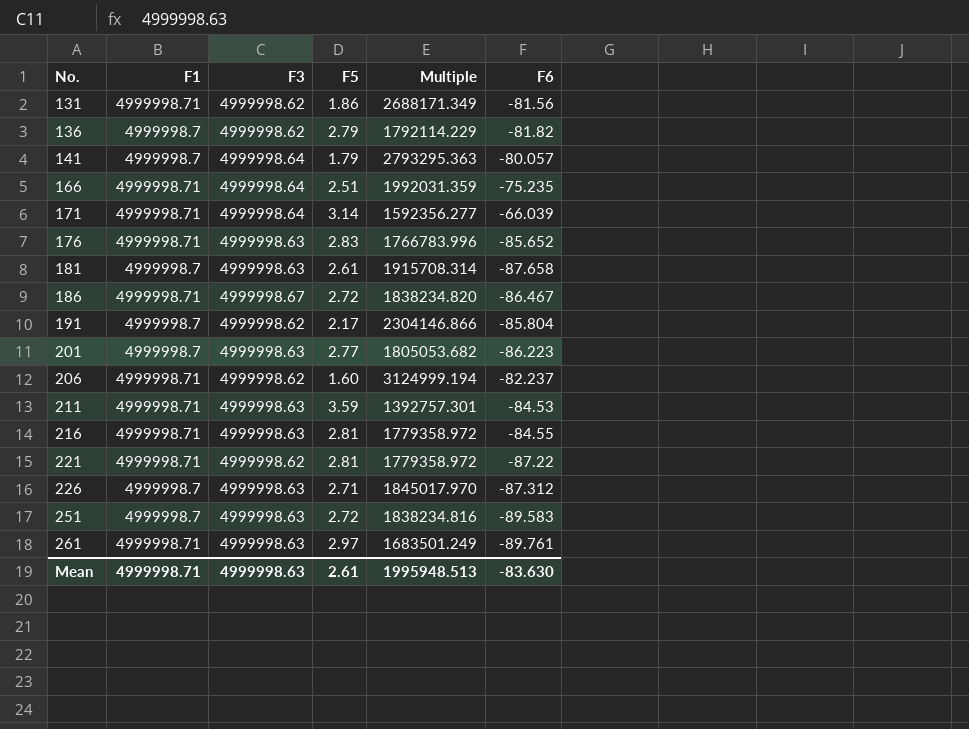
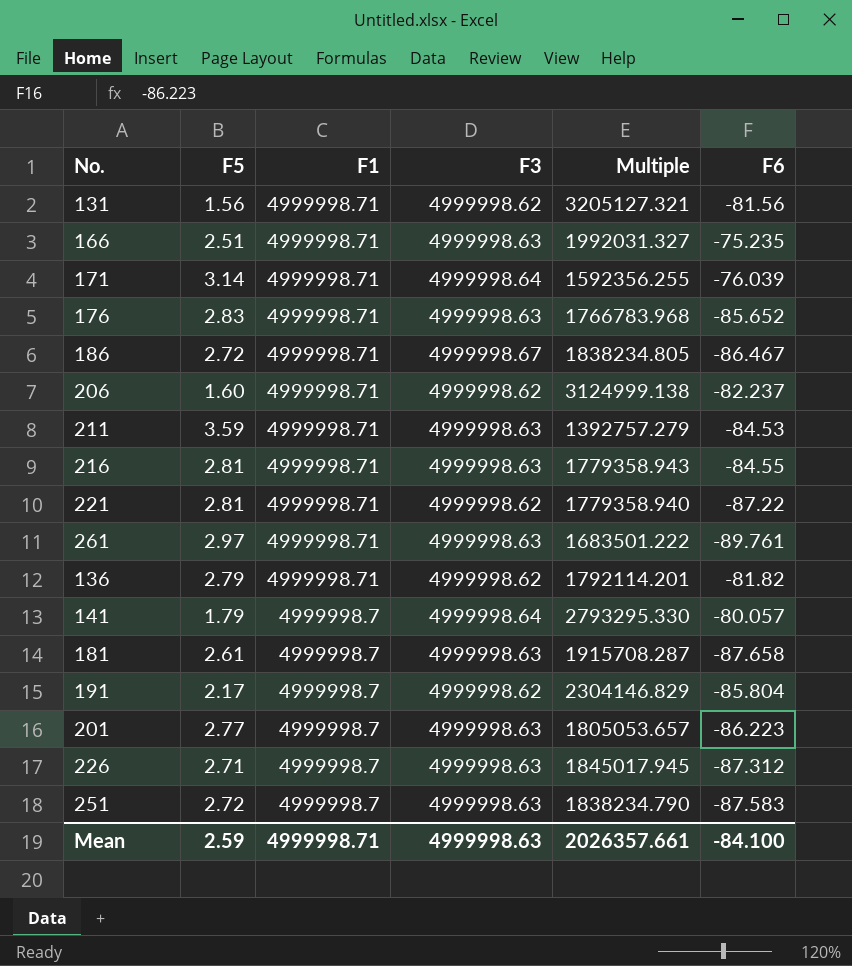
row order: No. ascending -> F1 descending
column F5 | position: 4 -> 2
column Multiple | formula: [F1] / [F5] -> [F3] / [F5]
131 | F5: 1.86 -> 1.56
166 | F3: 4999998.64 -> 4999998.63
171 | F6: -66.039 -> -76.039
136 | F1: 4999998.7 -> 4999998.71
251 | F6: -89.583 -> -87.583
Mean | F5: 2.61 -> 2.59
Mean | Multiple: 1995948.513 -> 2026357.661
Mean | F6: -83.630 -> -84.100

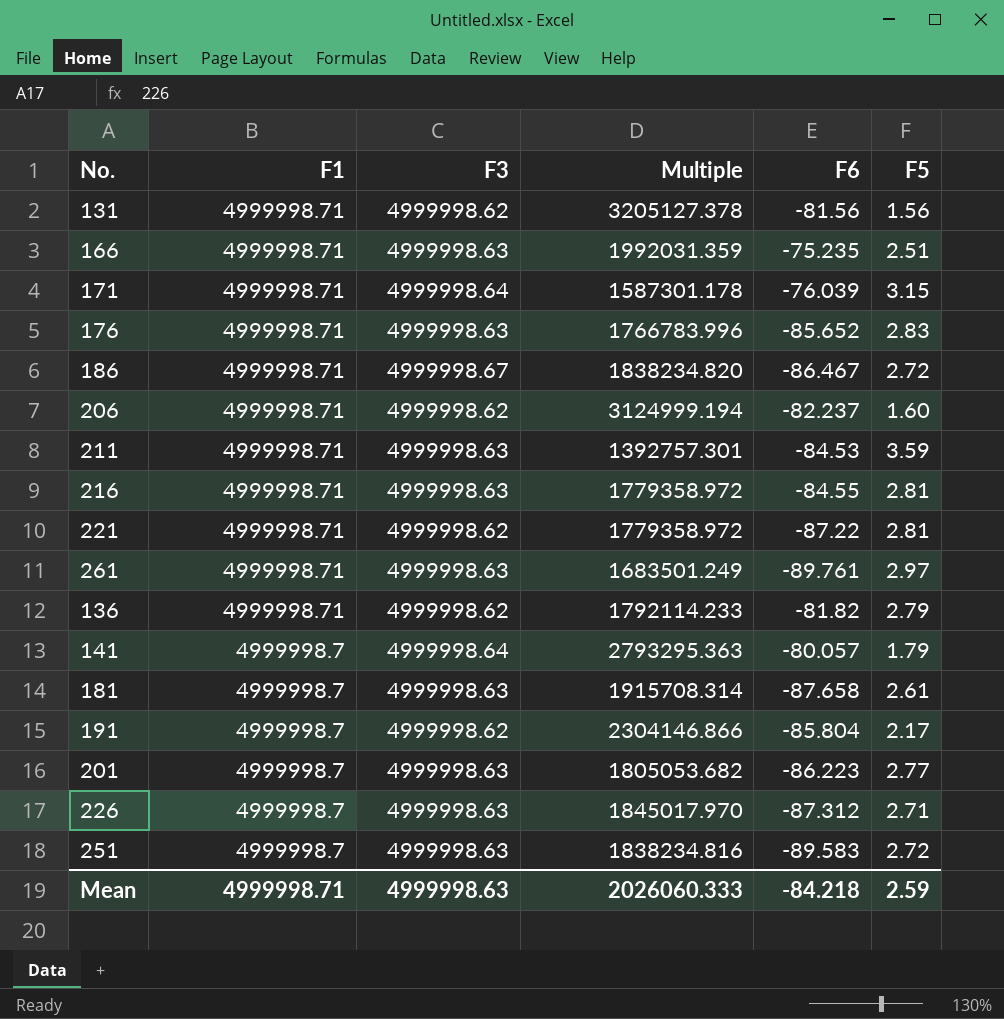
column Multiple | formula: [F3] / [F5] -> [F1] / [F5]
column F5 | position: 2 -> 6
171 | F5: 3.14 -> 3.15
251 | F6: -87.583 -> -89.583
Mean | Multiple: 2026357.661 -> 2026060.333
Mean | F6: -84.100 -> -84.218

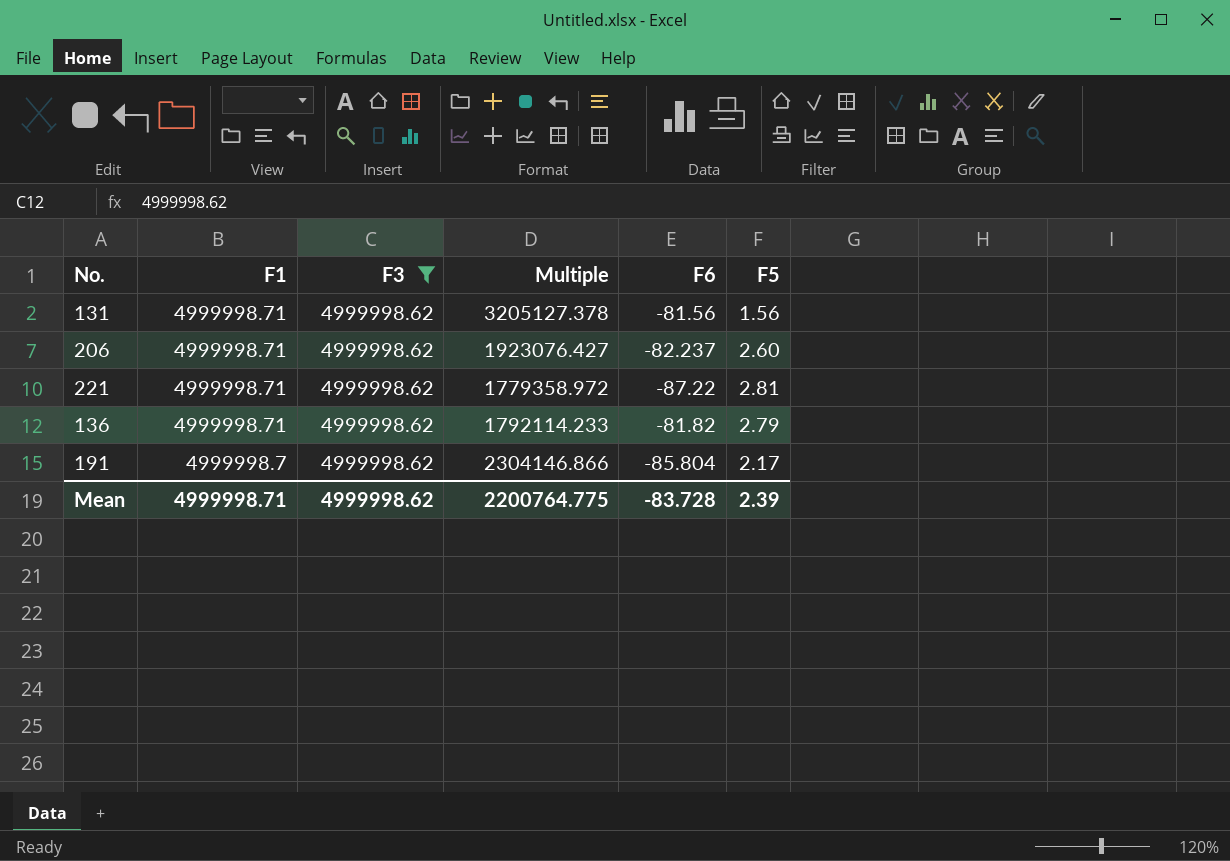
filter: none -> F3 = 4999998.62
206 | Multiple: 3124999.194 -> 1923076.427
206 | F5: 1.60 -> 2.60
Mean | F3: 4999998.63 -> 4999998.62
Mean | Multiple: 2026060.333 -> 2200764.775
Mean | F6: -84.218 -> -83.728
Mean | F5: 2.59 -> 2.39

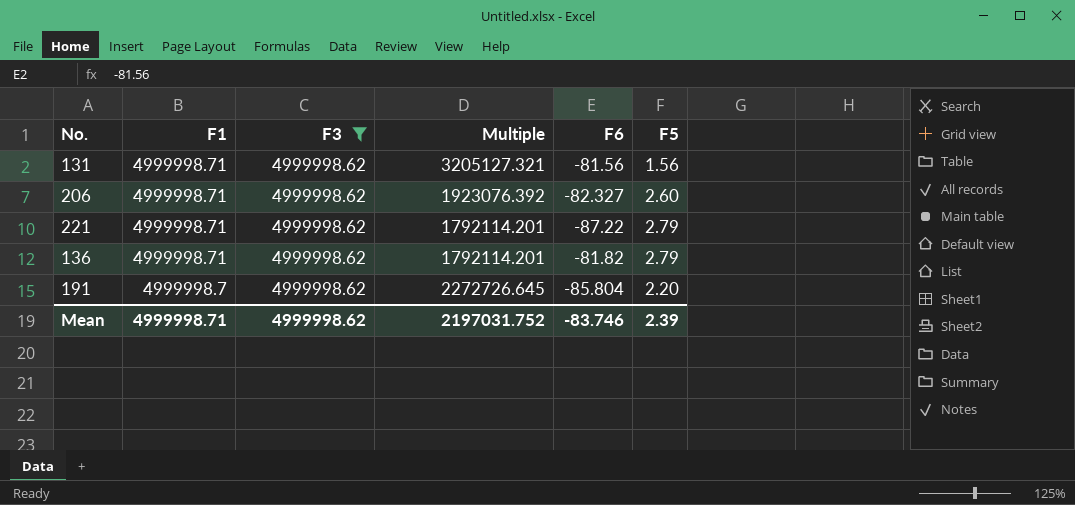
column Multiple | formula: [F1] / [F5] -> [F3] / [F5]
206 | F6: -82.237 -> -82.327
221 | F5: 2.81 -> 2.79
191 | F5: 2.17 -> 2.20
Mean | Multiple: 2200764.775 -> 2197031.752
Mean | F6: -83.728 -> -83.746

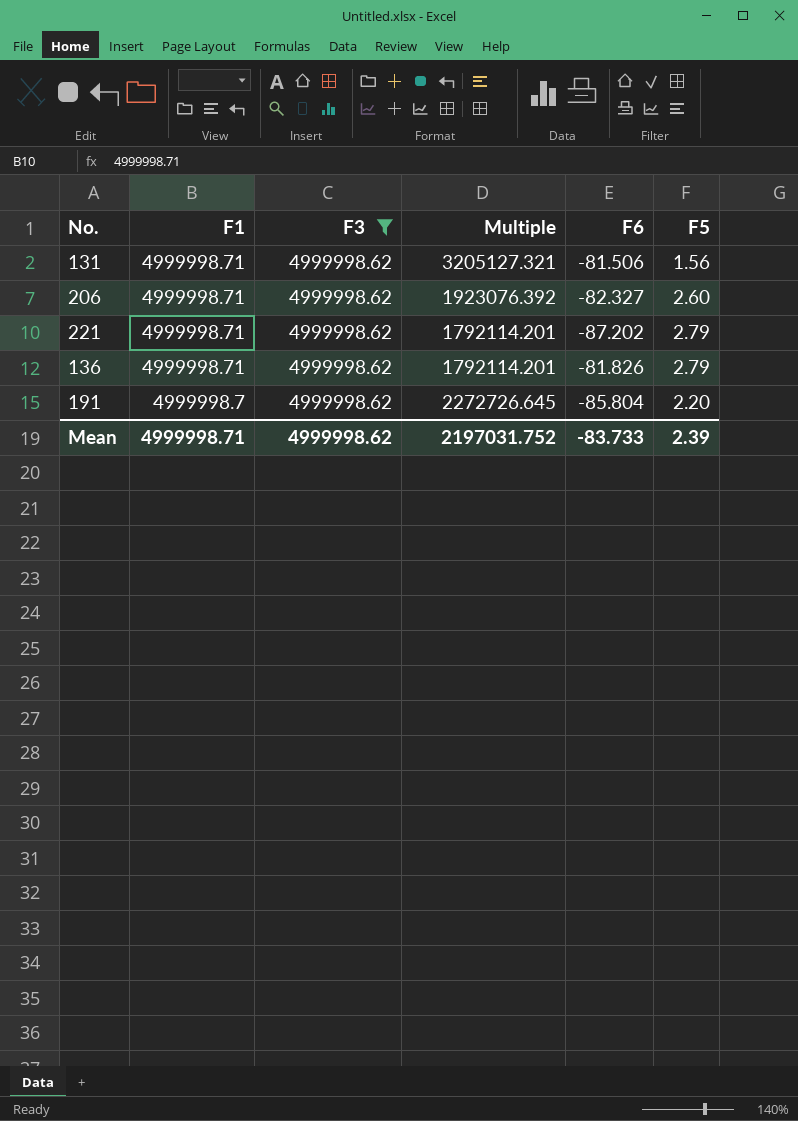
131 | F6: -81.56 -> -81.506
221 | F6: -87.22 -> -87.202
136 | F6: -81.82 -> -81.826
Mean | F6: -83.746 -> -83.733

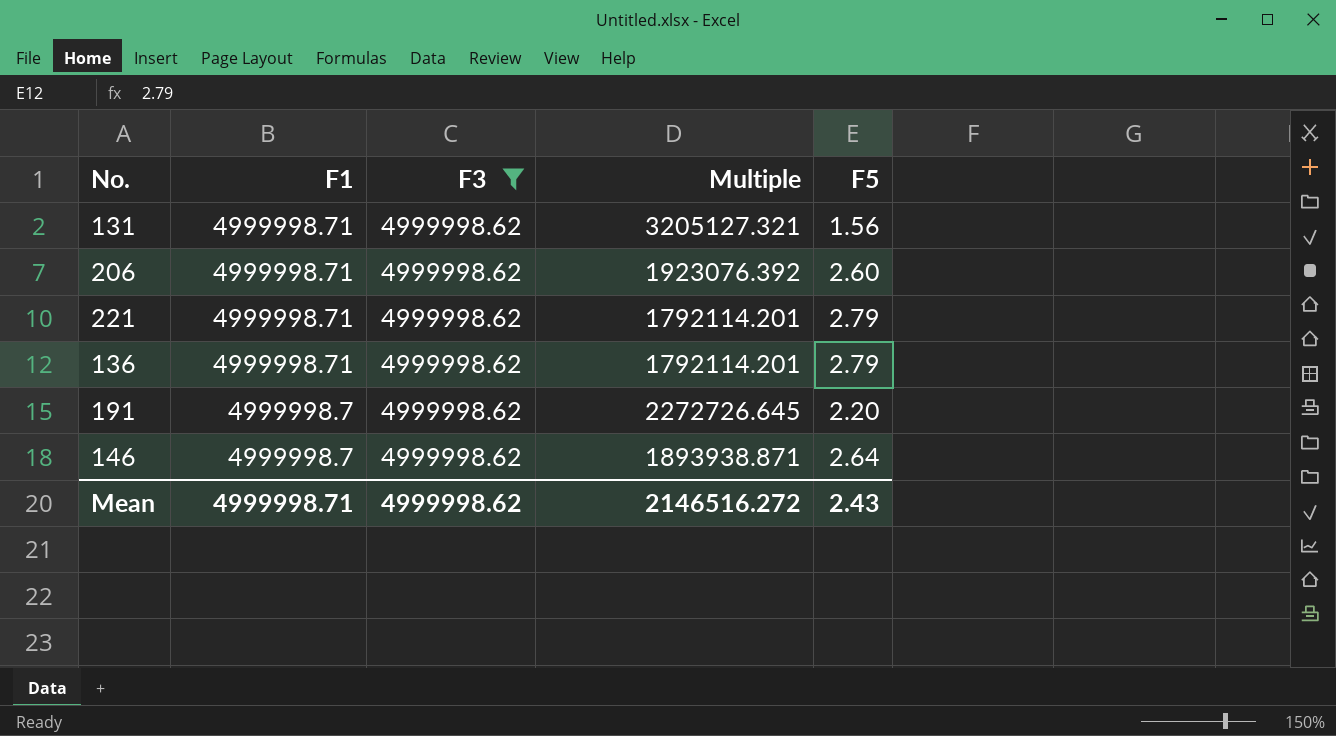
column F6 | position: 5 -> none
row 146: none -> 4999998.7 | 4999998.62 | 1893938.871 | 2.64
Mean | Multiple: 2197031.752 -> 2146516.272
Mean | F5: 2.39 -> 2.43

